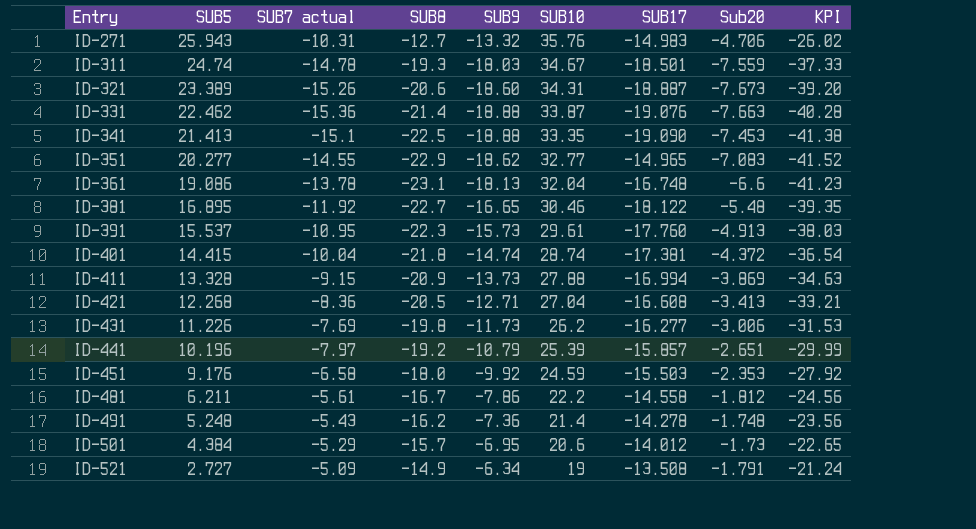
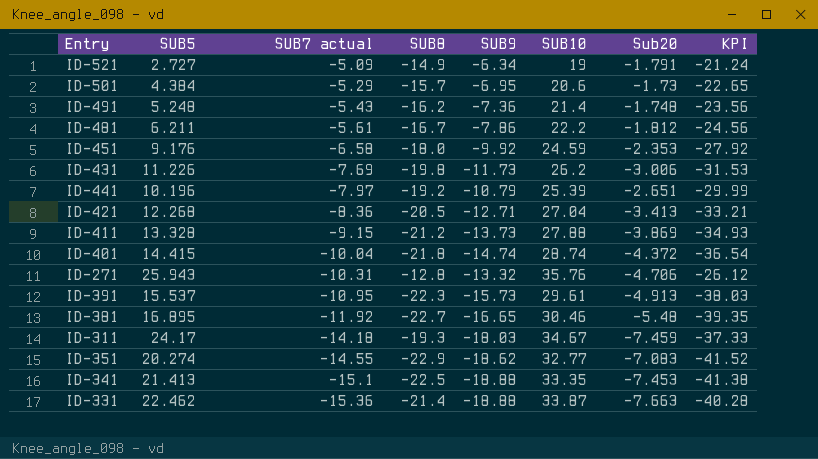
row order: Entry ascending -> SUB7 actual descending
column SUB17 | position: 7 -> none
row ID-321: 23.389 | -15.26 | -20.6 | -18.60 | 34.31 | -18.887 | -7.673 | -39.20 -> none
row ID-361: 19.086 | -13.78 | -23.1 | -18.13 | 32.04 | -16.748 | -6.6 | -41.23 -> none
ID-411 | SUB8: -20.9 -> -21.2
ID-411 | KPI: -34.63 -> -34.93
ID-271 | SUB8: -12.7 -> -12.8
ID-271 | KPI: -26.02 -> -26.12
ID-311 | SUB5: 24.74 -> 24.17
ID-311 | SUB7 actual: -14.78 -> -14.18
ID-311 | Sub20: -7.559 -> -7.459
ID-351 | SUB5: 20.277 -> 20.274

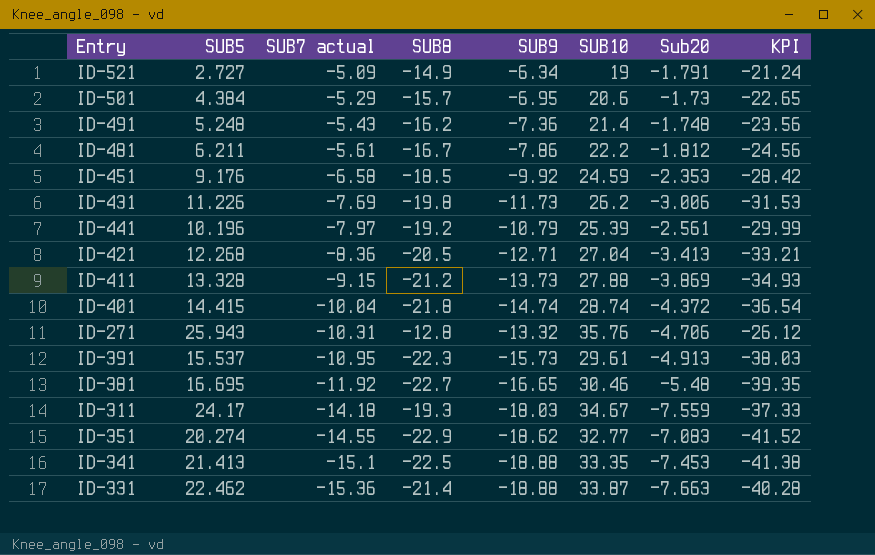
ID-451 | SUB8: -18.0 -> -18.5
ID-451 | KPI: -27.92 -> -28.42
ID-441 | Sub20: -2.651 -> -2.561
ID-381 | SUB5: 16.895 -> 16.695
ID-311 | Sub20: -7.459 -> -7.559

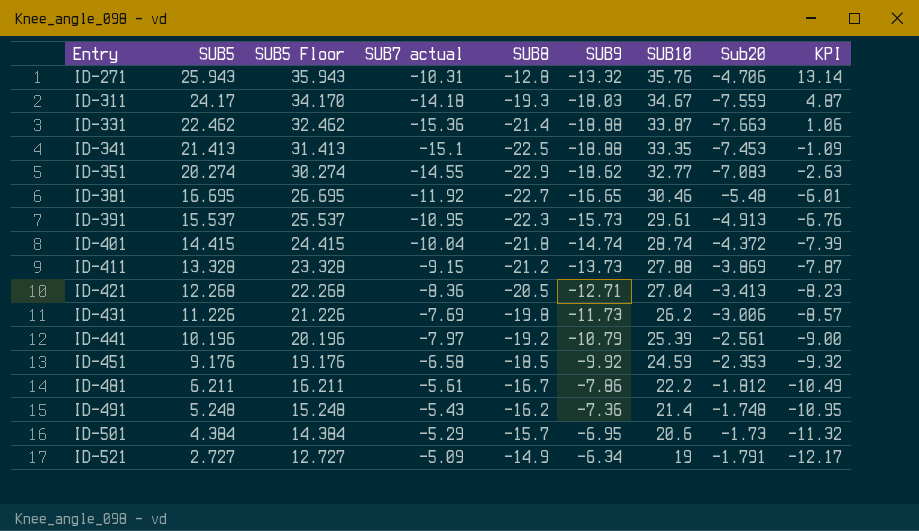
row order: SUB7 actual descending -> Entry ascending
column SUB5 Floor | formula: none -> [SUB5] + 10
column KPI | formula: [SUB8] + [SUB9] -> [SUB5] + [SUB8]

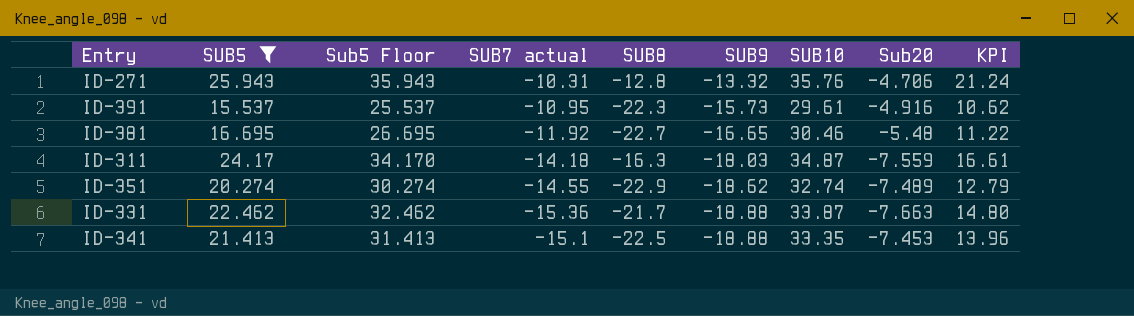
filter: none -> SUB5 >= 15.537
row order: Entry ascending -> SUB9 descending
column name: SUB5 Floor -> Sub5 Floor
column KPI | formula: [SUB5] + [SUB8] -> [SUB5] + [Sub20]
ID-391 | Sub20: -4.913 -> -4.916
ID-311 | SUB8: -19.3 -> -16.3
ID-311 | SUB10: 34.67 -> 34.87
ID-351 | SUB10: 32.77 -> 32.74
ID-351 | Sub20: -7.083 -> -7.489
ID-331 | SUB8: -21.4 -> -21.7

